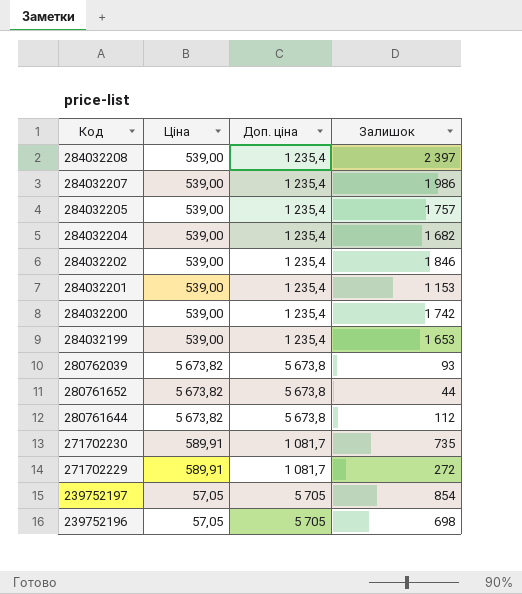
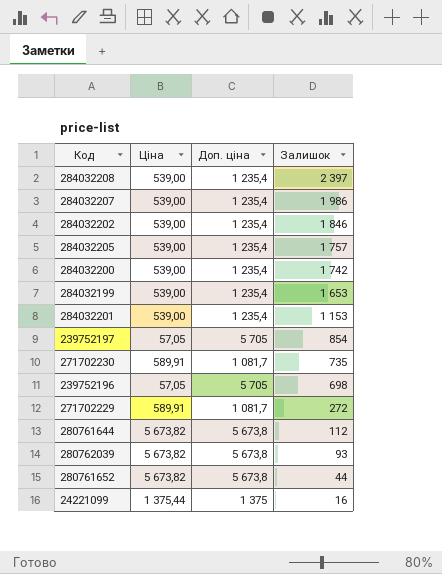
row order: Код descending -> Залишок descending
row 284032204: 539,00 | 1 235,4 | 1 682 -> none
row 24221099: none -> 1 375,44 | 1 375 | 16

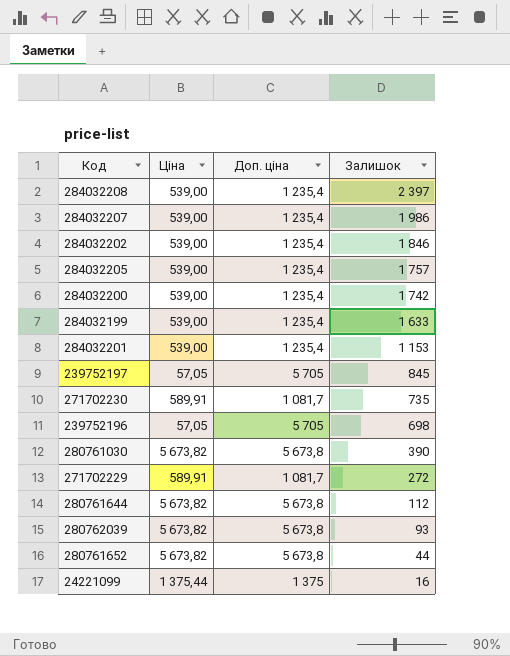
284032199 | Залишок: 1 653 -> 1 633
239752197 | Залишок: 854 -> 845
row 280761030: none -> 5 673,82 | 5 673,8 | 390

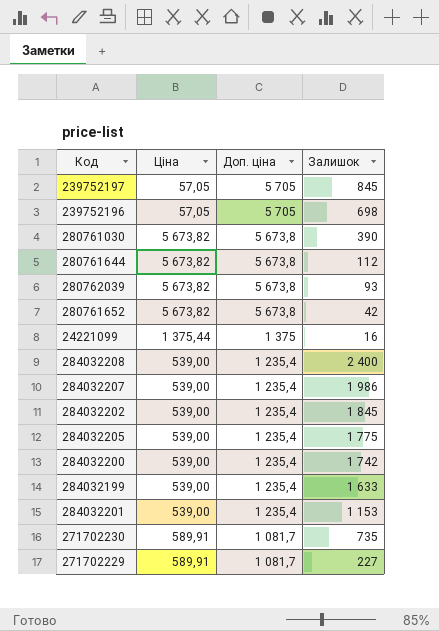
row order: Залишок descending -> Доп. ціна descending
280761652 | Залишок: 44 -> 42
284032208 | Залишок: 2 397 -> 2 400
284032202 | Залишок: 1 846 -> 1 845
284032205 | Залишок: 1 757 -> 1 775
271702229 | Залишок: 272 -> 227

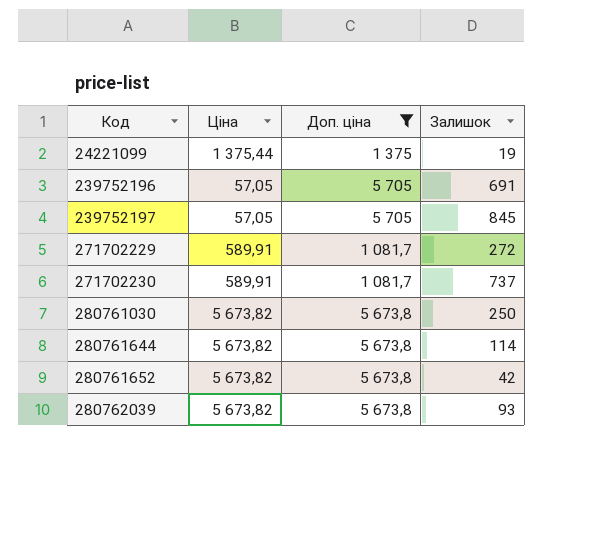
filter: none -> Доп. ціна != 1 235,4
row order: Доп. ціна descending -> Код ascending
24221099 | Залишок: 16 -> 19
239752196 | Залишок: 698 -> 691
271702229 | Залишок: 227 -> 272
271702230 | Залишок: 735 -> 737
280761030 | Залишок: 390 -> 250
280761644 | Залишок: 112 -> 114

